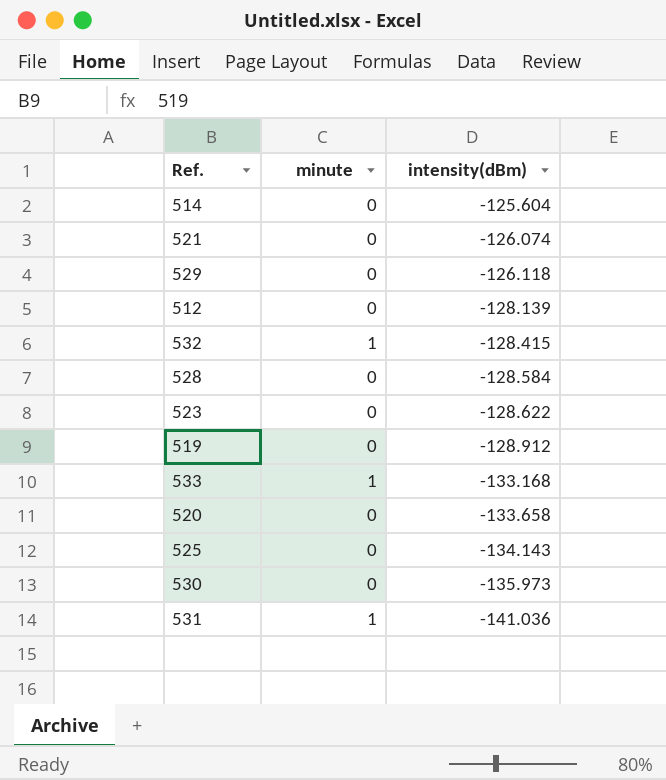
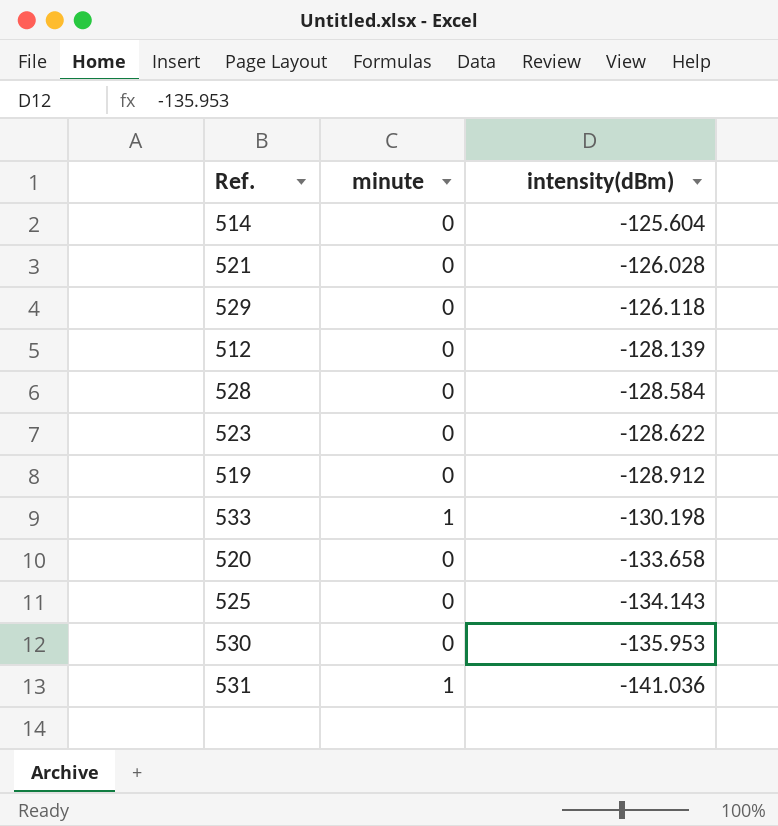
row 532: 1 | -128.415 -> none
521 | intensity(dBm): -126.074 -> -126.028
533 | intensity(dBm): -133.168 -> -130.198
530 | intensity(dBm): -135.973 -> -135.953

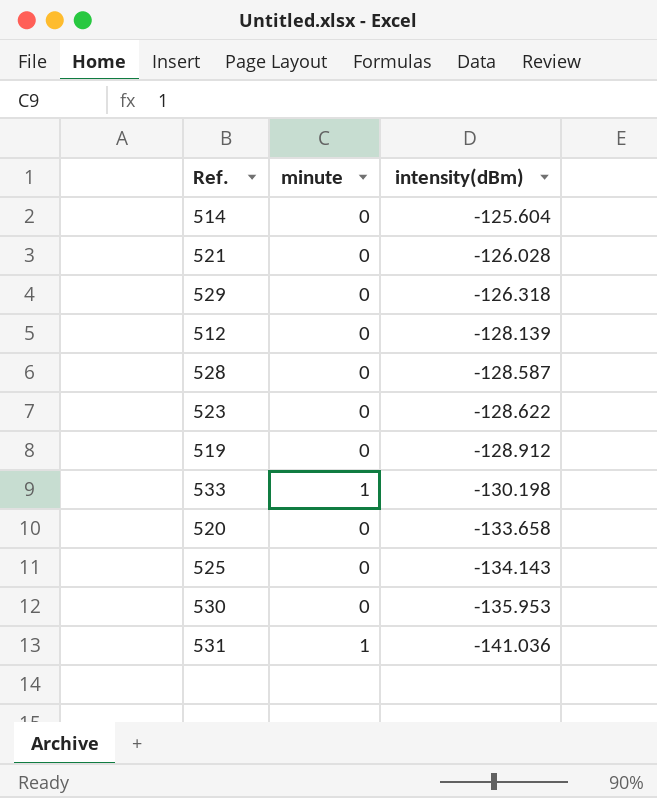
529 | intensity(dBm): -126.118 -> -126.318
528 | intensity(dBm): -128.584 -> -128.587

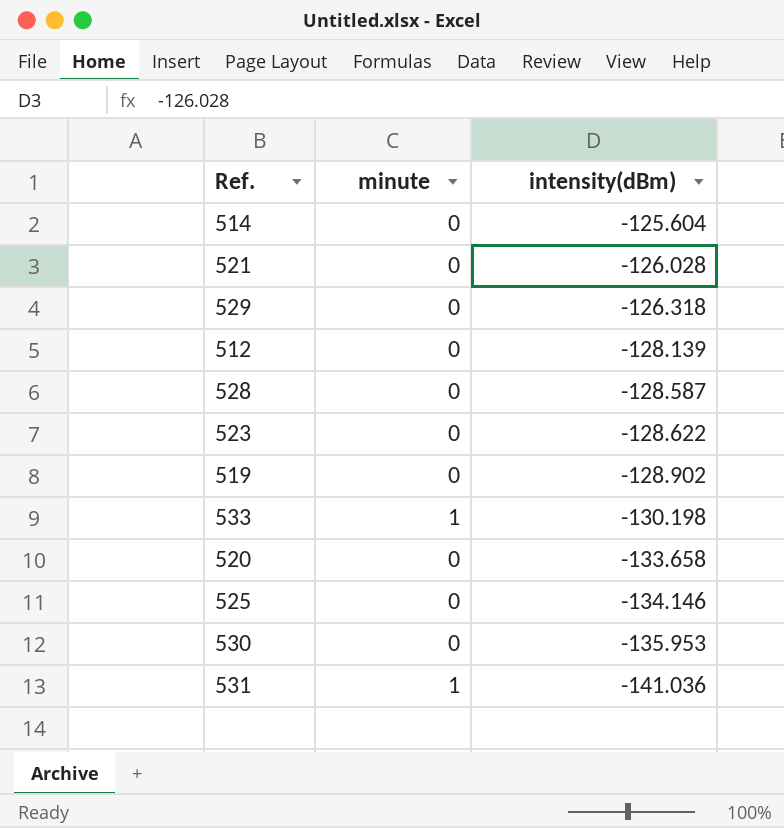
519 | intensity(dBm): -128.912 -> -128.902
525 | intensity(dBm): -134.143 -> -134.146

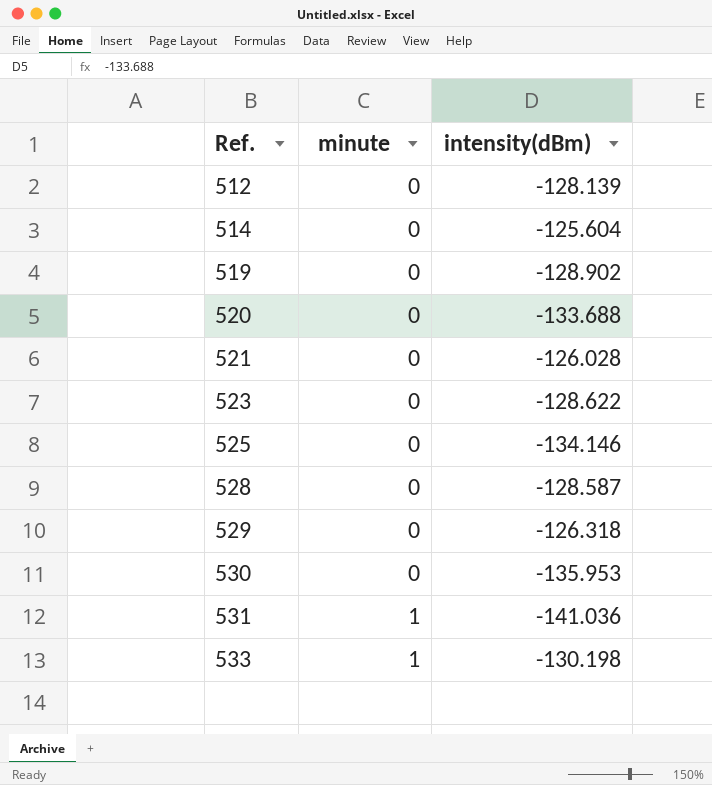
row order: intensity(dBm) descending -> Ref. ascending
520 | intensity(dBm): -133.658 -> -133.688

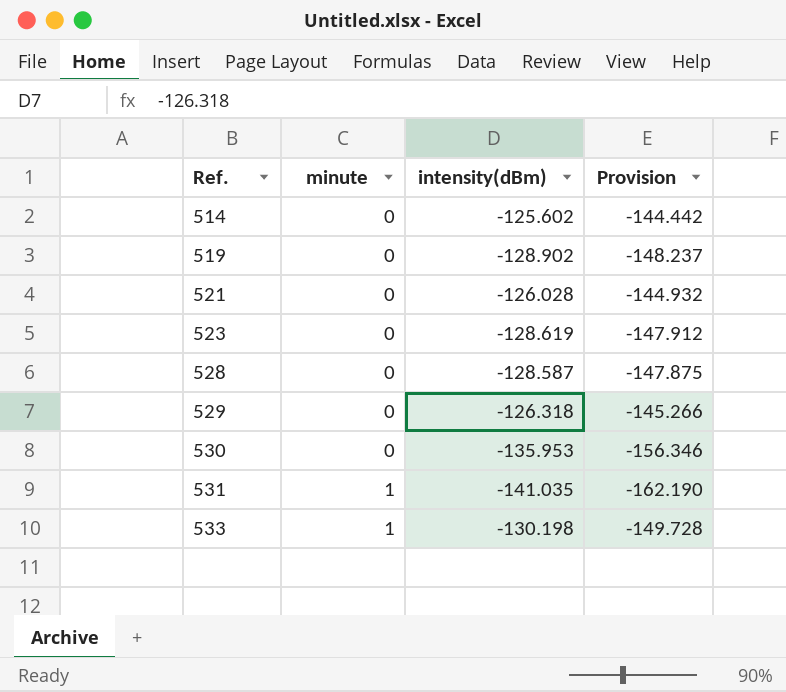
column Provision | formula: none -> [intensity(dBm)] * 1.15
row 512: 0 | -128.139 -> none
row 520: 0 | -133.688 -> none
row 525: 0 | -134.146 -> none
514 | intensity(dBm): -125.604 -> -125.602
523 | intensity(dBm): -128.622 -> -128.619
531 | intensity(dBm): -141.036 -> -141.035

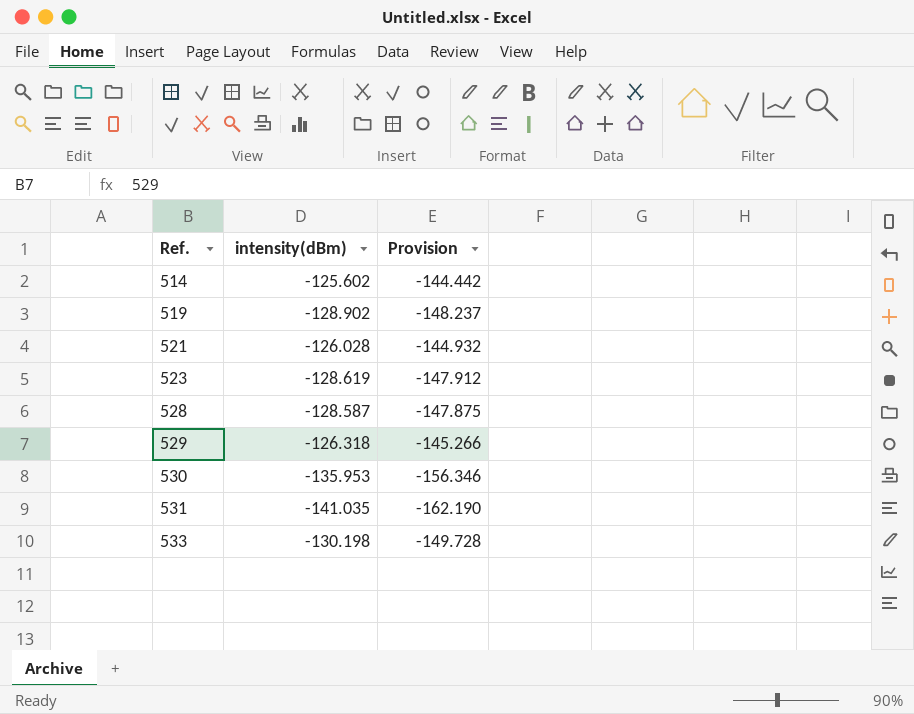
column minute | position: 2 -> none

